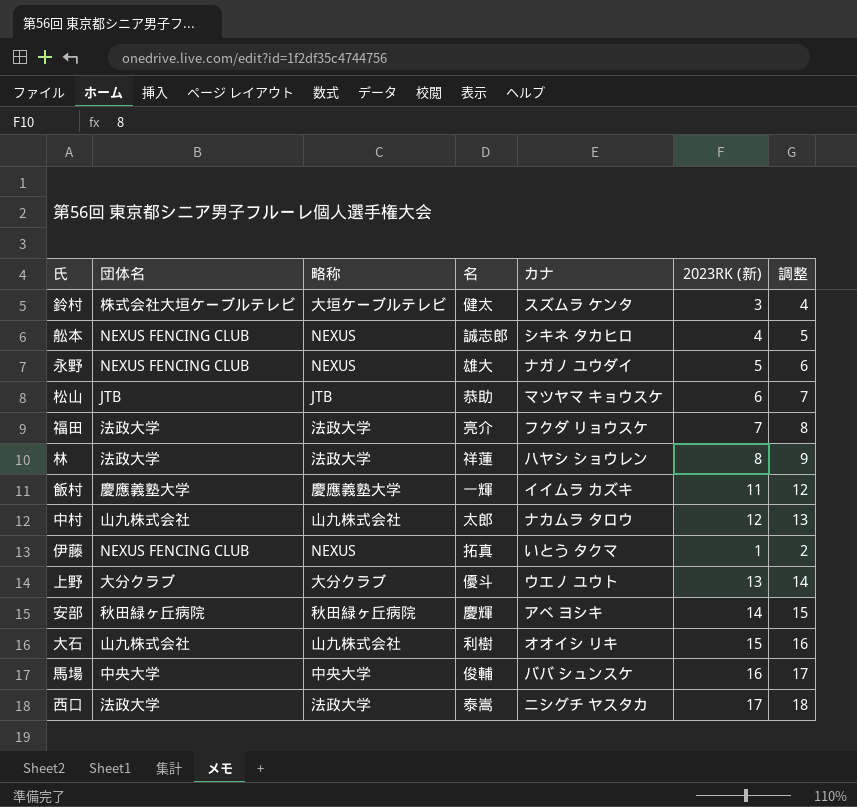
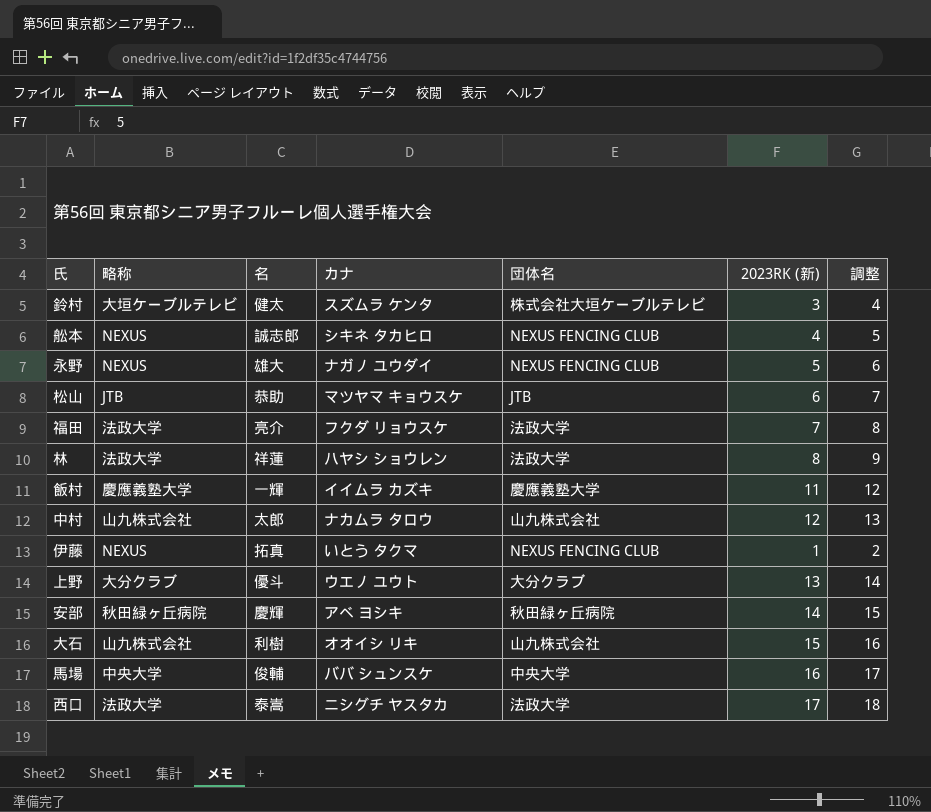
column 団体名 | position: 2 -> 5

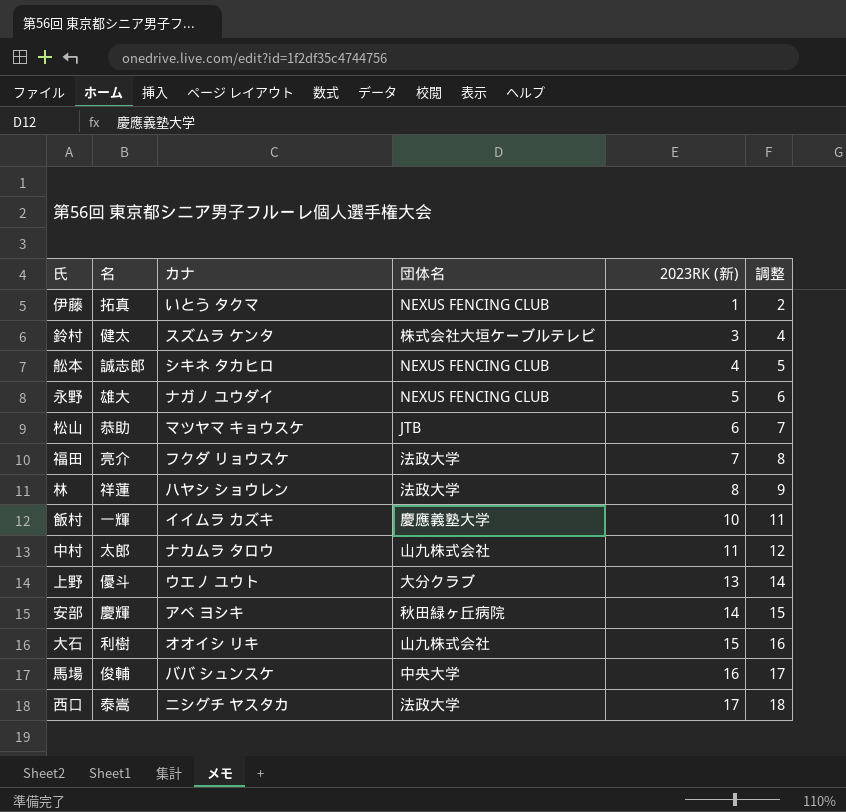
row order: none -> 2023RK (新) ascending
column 略称 | position: 2 -> none
飯村 | 2023RK (新): 11 -> 10
飯村 | 調整: 12 -> 11
中村 | 2023RK (新): 12 -> 11
中村 | 調整: 13 -> 12

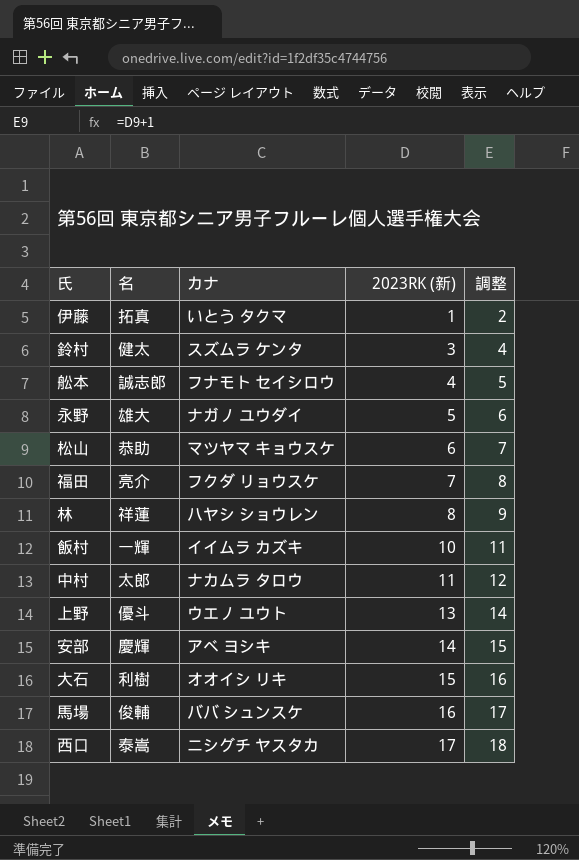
column 団体名 | position: 4 -> none
舩本 | カナ: シキネ タカヒロ -> フナモト セイシロウ

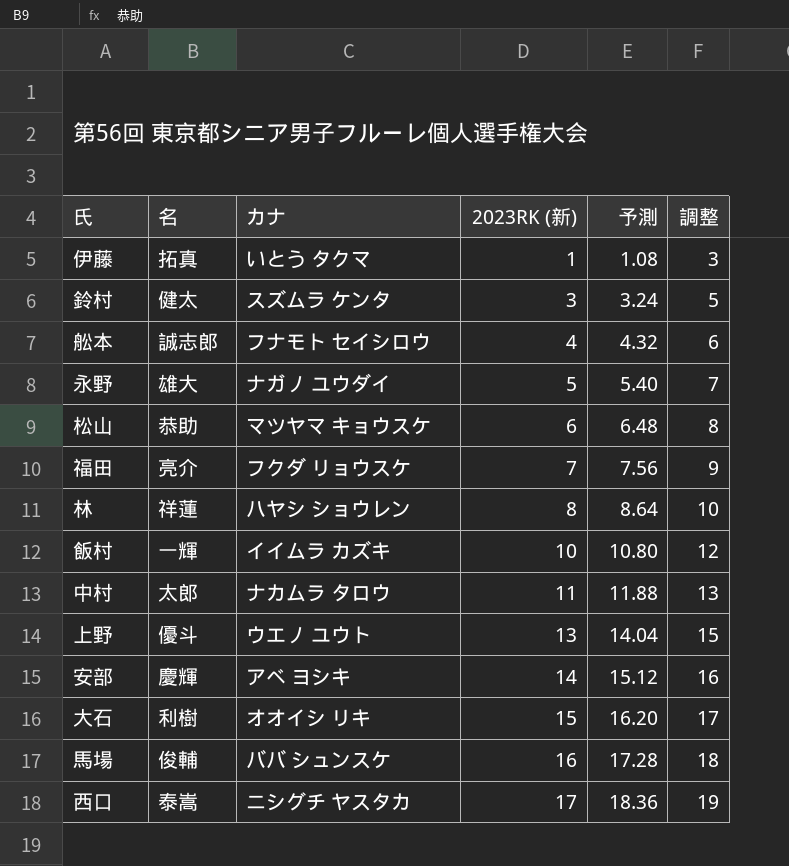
column 予測 | formula: none -> [2023RK (新)] * 1.08
column 調整 | formula: [2023RK (新)] + 1 -> [2023RK (新)] + 2

